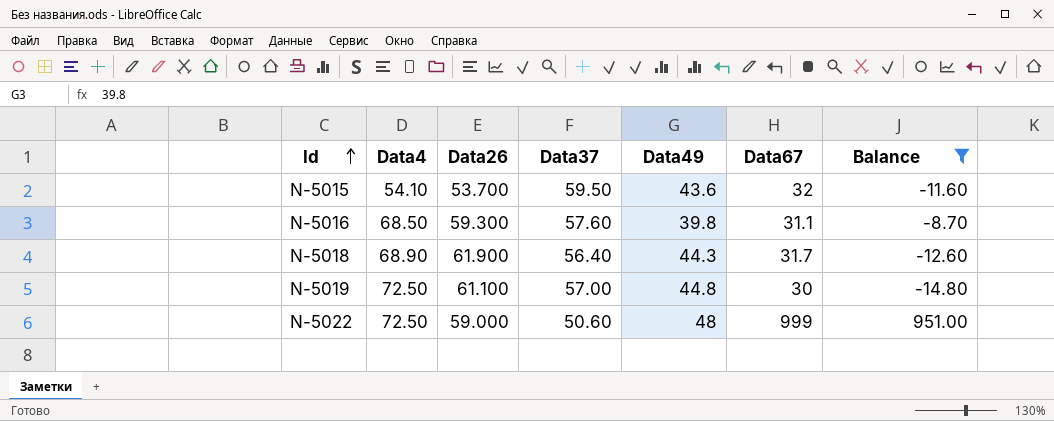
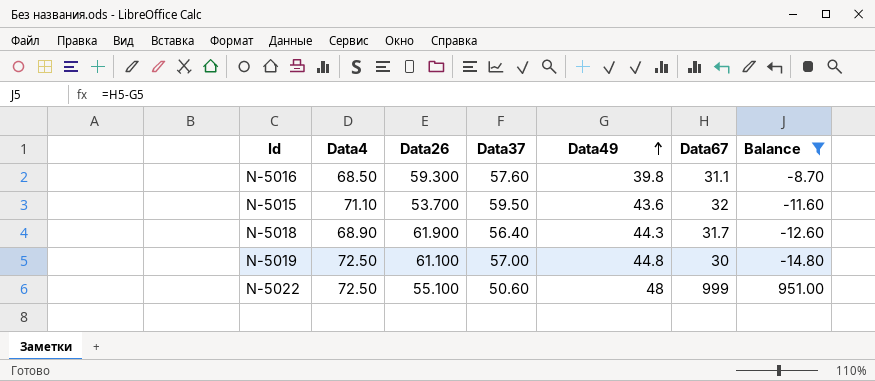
row order: Id ascending -> Data49 ascending
N-5015 | Data4: 54.10 -> 71.10
N-5022 | Data26: 59.000 -> 55.100

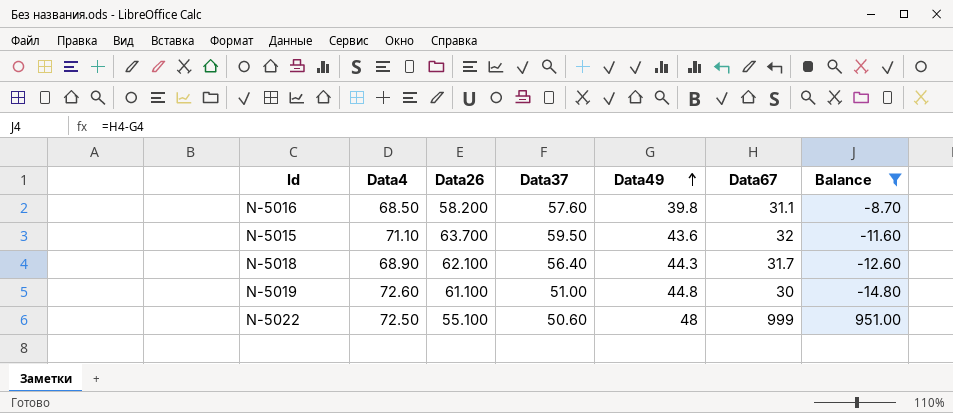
N-5016 | Data26: 59.300 -> 58.200
N-5015 | Data26: 53.700 -> 63.700
N-5018 | Data26: 61.900 -> 62.100
N-5019 | Data4: 72.50 -> 72.60
N-5019 | Data37: 57.00 -> 51.00

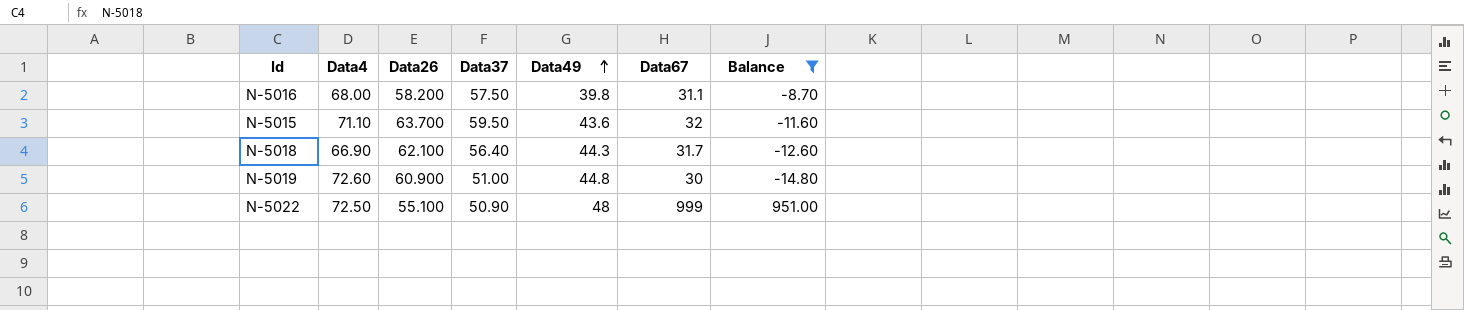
N-5016 | Data4: 68.50 -> 68.00
N-5016 | Data37: 57.60 -> 57.50
N-5018 | Data4: 68.90 -> 66.90
N-5019 | Data26: 61.100 -> 60.900
N-5022 | Data37: 50.60 -> 50.90

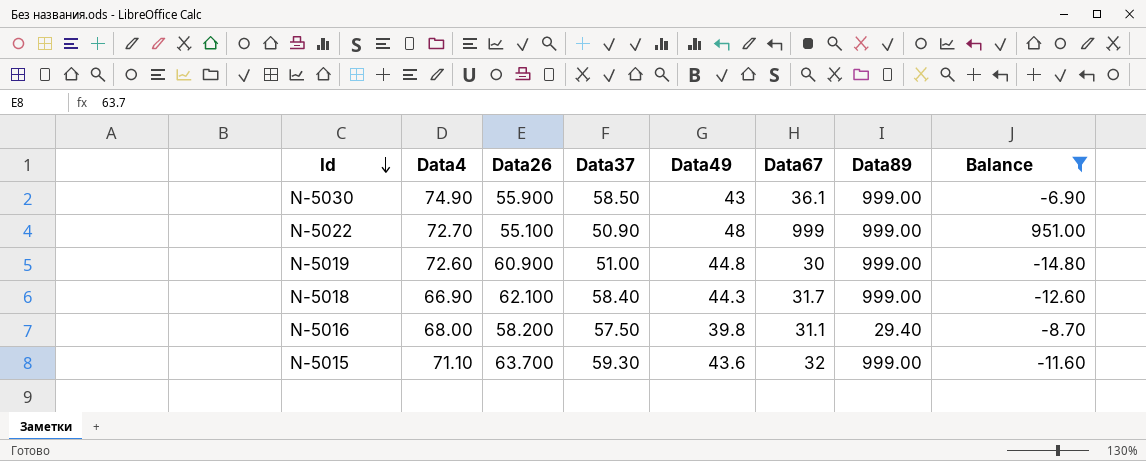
row order: Data49 ascending -> Id descending
column Data89 | position: none -> 7
row N-5030: none -> 74.90 | 55.900 | 58.50 | 43 | 36.1 | 999.00 | -6.90
N-5022 | Data4: 72.50 -> 72.70
N-5018 | Data37: 56.40 -> 58.40
N-5015 | Data37: 59.50 -> 59.30

